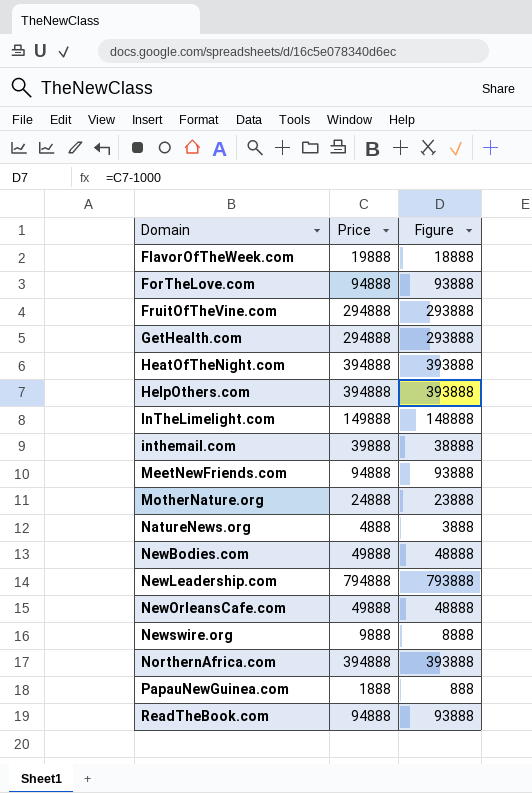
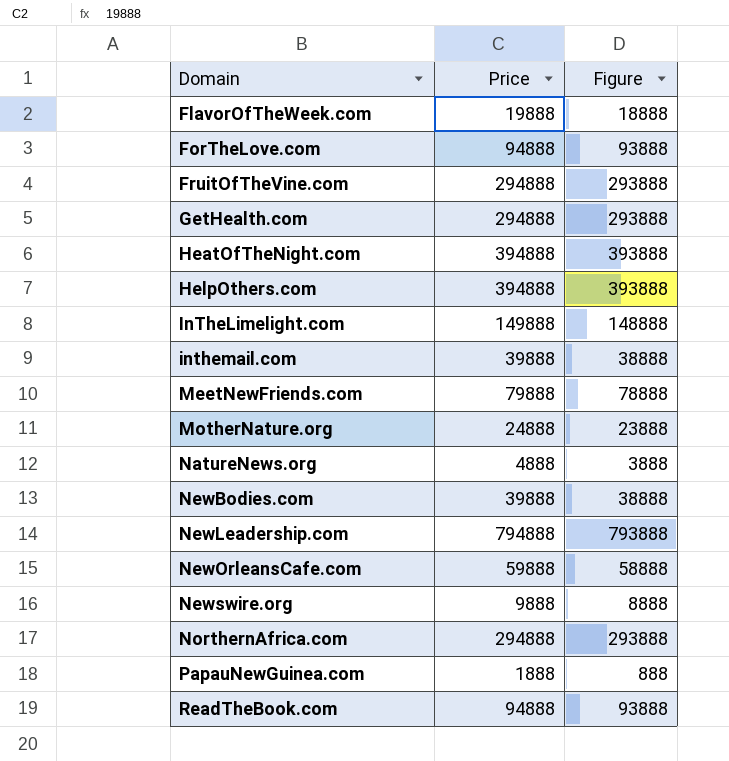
MeetNewFriends.com | Price: 94888 -> 79888
MeetNewFriends.com | Figure: 93888 -> 78888
NewBodies.com | Price: 49888 -> 39888
NewBodies.com | Figure: 48888 -> 38888
NewOrleansCafe.com | Price: 49888 -> 59888
NewOrleansCafe.com | Figure: 48888 -> 58888
NorthernAfrica.com | Price: 394888 -> 294888
NorthernAfrica.com | Figure: 393888 -> 293888

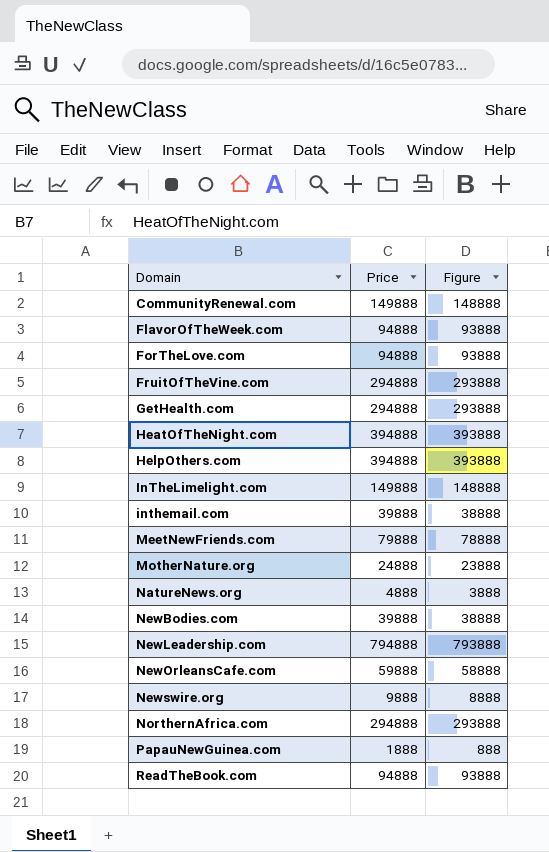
row CommunityRenewal.com: none -> 149888 | 148888
FlavorOfTheWeek.com | Price: 19888 -> 94888
FlavorOfTheWeek.com | Figure: 18888 -> 93888

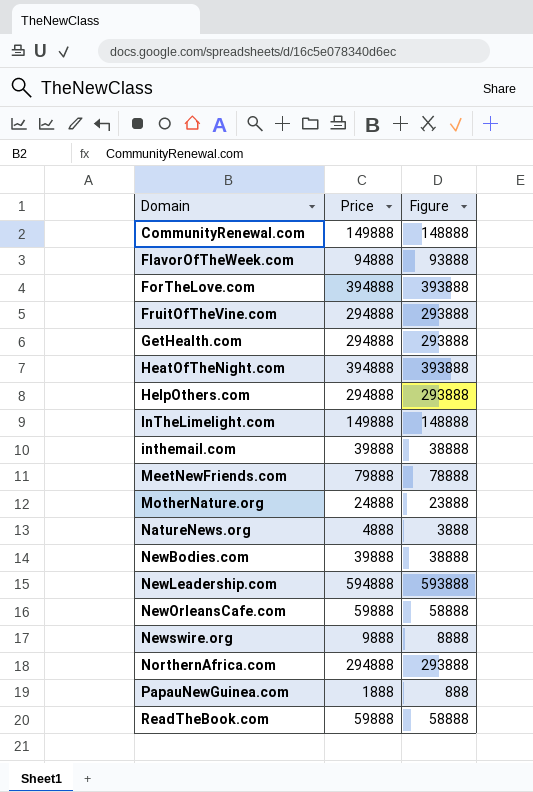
ForTheLove.com | Price: 94888 -> 394888
ForTheLove.com | Figure: 93888 -> 393888
HelpOthers.com | Price: 394888 -> 294888
HelpOthers.com | Figure: 393888 -> 293888
NewLeadership.com | Price: 794888 -> 594888
NewLeadership.com | Figure: 793888 -> 593888
ReadTheBook.com | Price: 94888 -> 59888
ReadTheBook.com | Figure: 93888 -> 58888

